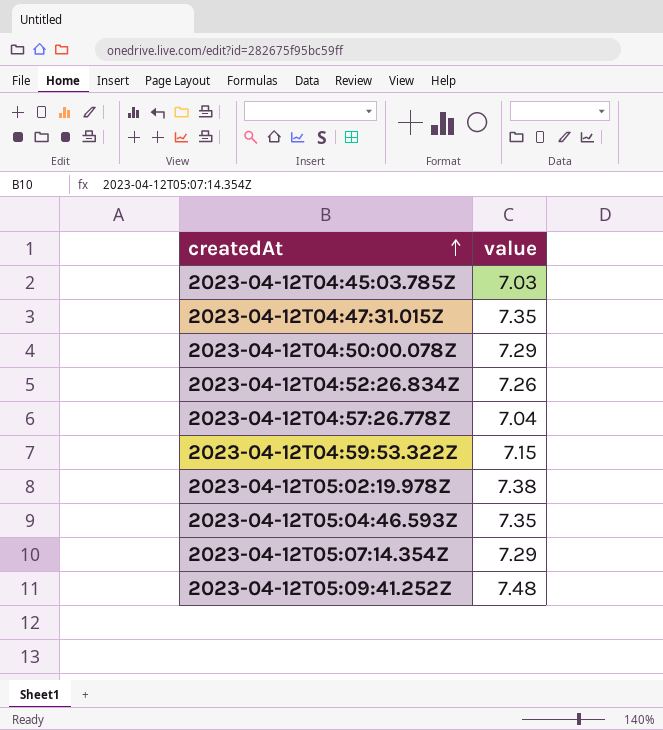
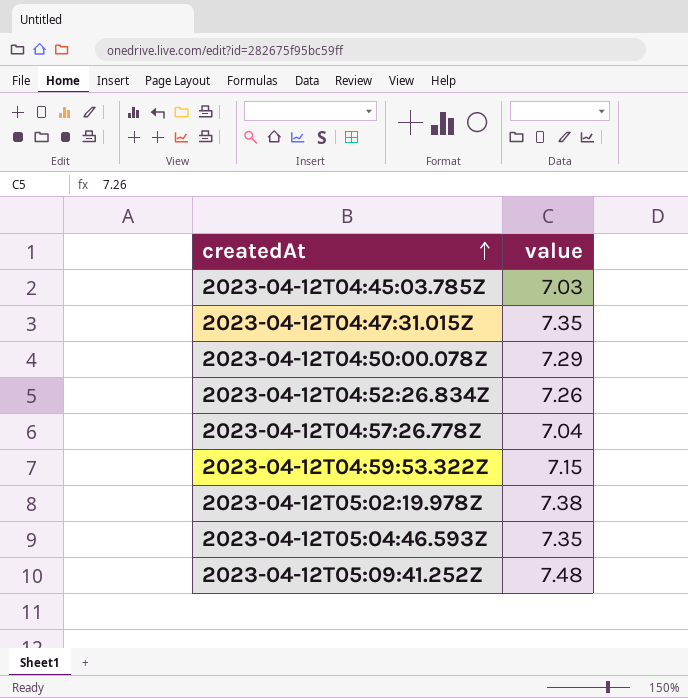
row 2023-04-12T05:07:14.354Z: 7.29 -> none

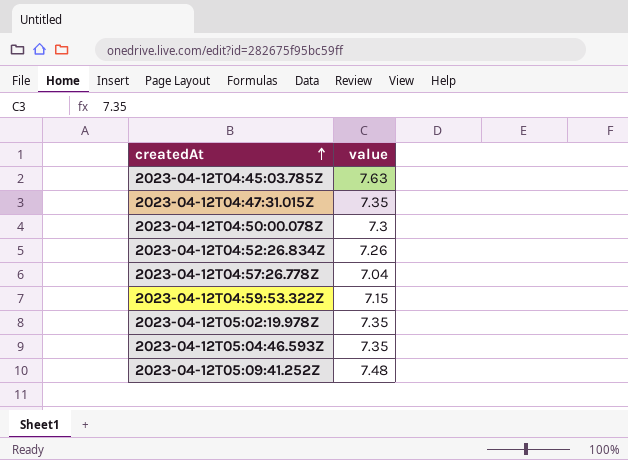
2023-04-12T04:45:03.785Z | value: 7.03 -> 7.63
2023-04-12T04:50:00.078Z | value: 7.29 -> 7.3
2023-04-12T05:02:19.978Z | value: 7.38 -> 7.35

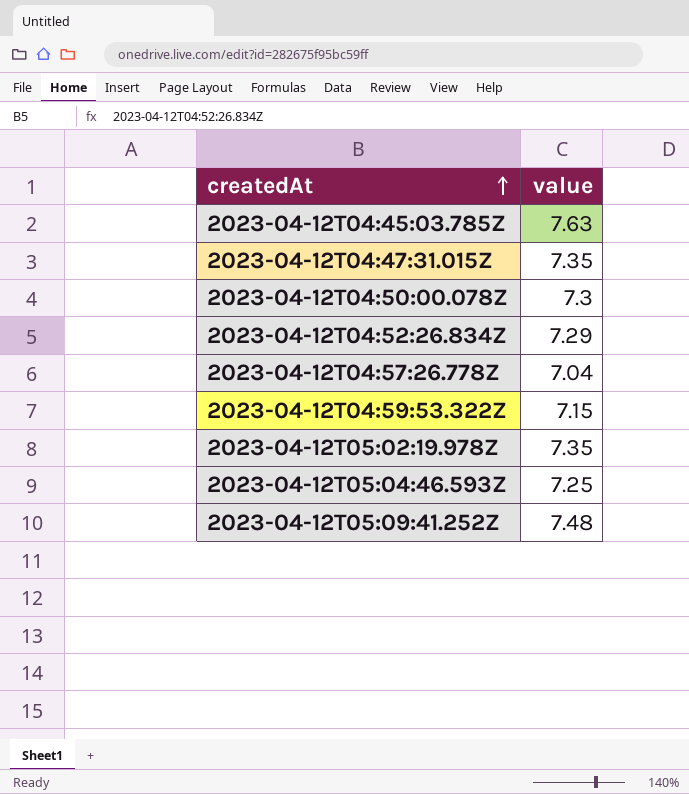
2023-04-12T04:52:26.834Z | value: 7.26 -> 7.29
2023-04-12T05:04:46.593Z | value: 7.35 -> 7.25

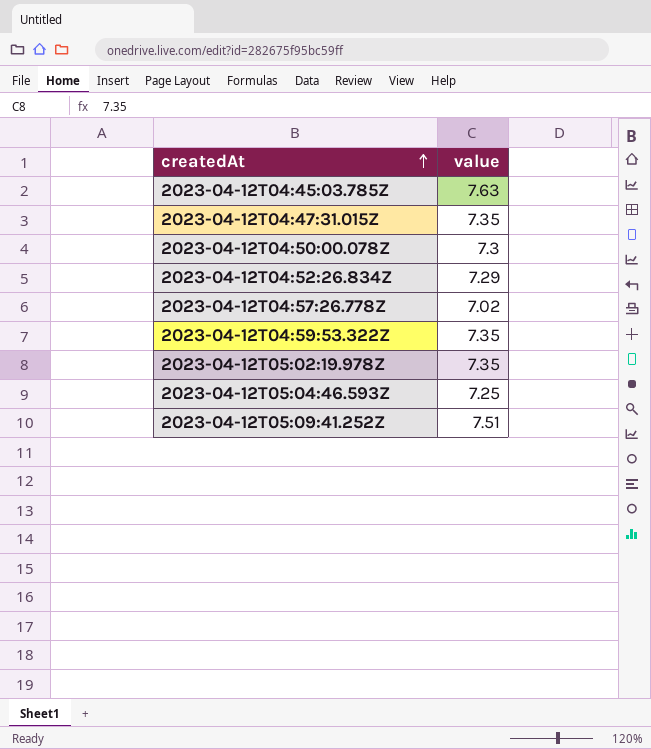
2023-04-12T04:57:26.778Z | value: 7.04 -> 7.02
2023-04-12T04:59:53.322Z | value: 7.15 -> 7.35
2023-04-12T05:09:41.252Z | value: 7.48 -> 7.51

